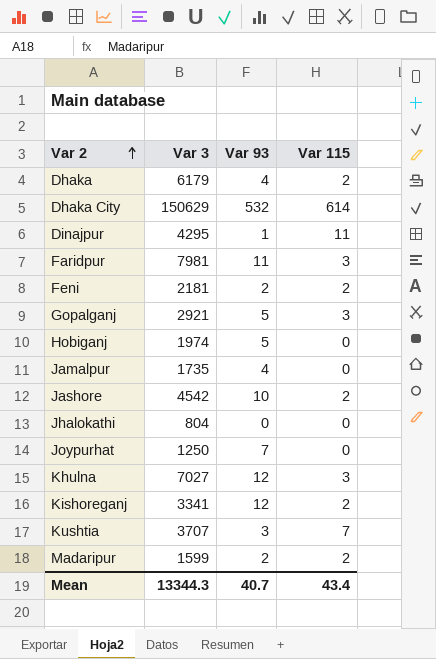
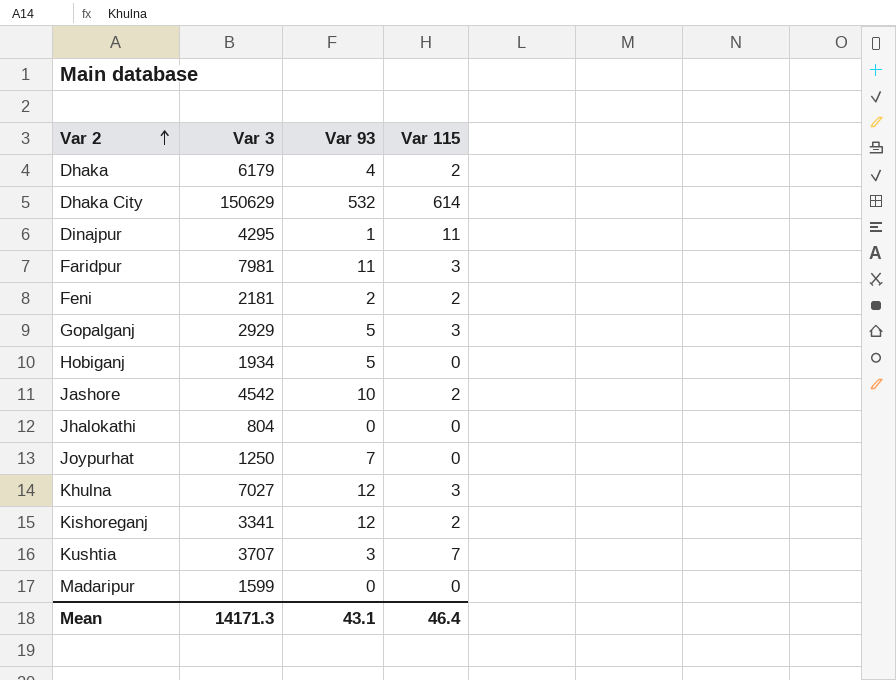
row Jamalpur: 1735 | 4 | 0 -> none
Gopalganj | Var 3: 2921 -> 2929
Hobiganj | Var 3: 1974 -> 1934
Madaripur | Var 93: 2 -> 0
Madaripur | Var 115: 2 -> 0
Mean | Var 3: 13344.3 -> 14171.3
Mean | Var 93: 40.7 -> 43.1
Mean | Var 115: 43.4 -> 46.4

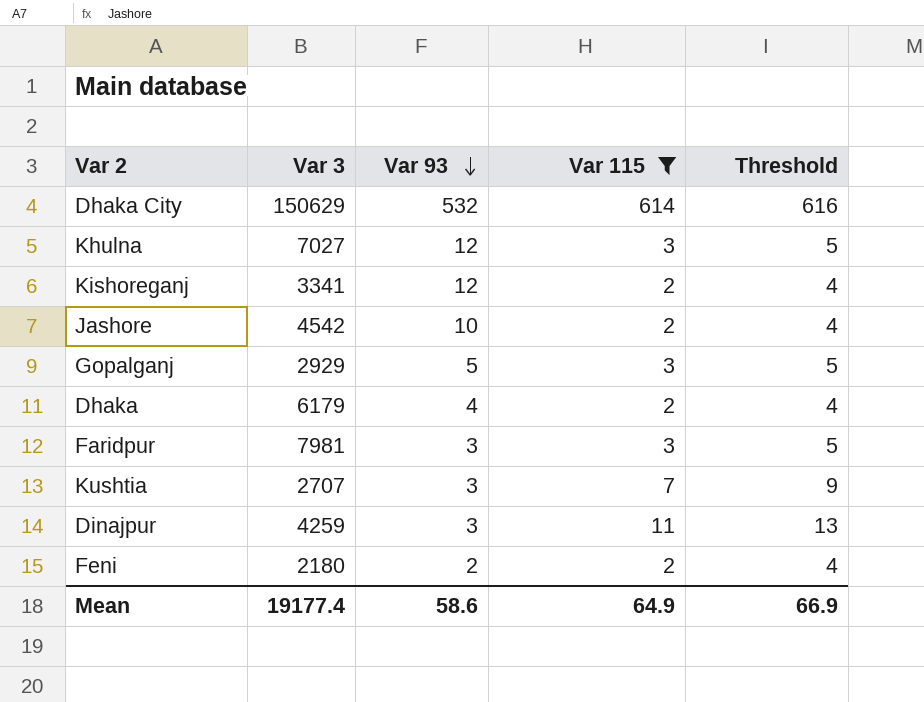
filter: none -> Var 115 != 0
row order: Var 2 ascending -> Var 93 descending
column Threshold | formula: none -> [Var 115] + 2
Faridpur | Var 93: 11 -> 3
Kushtia | Var 3: 3707 -> 2707
Dinajpur | Var 3: 4295 -> 4259
Dinajpur | Var 93: 1 -> 3
Feni | Var 3: 2181 -> 2180
Mean | Var 3: 14171.3 -> 19177.4
Mean | Var 93: 43.1 -> 58.6
Mean | Var 115: 46.4 -> 64.9

